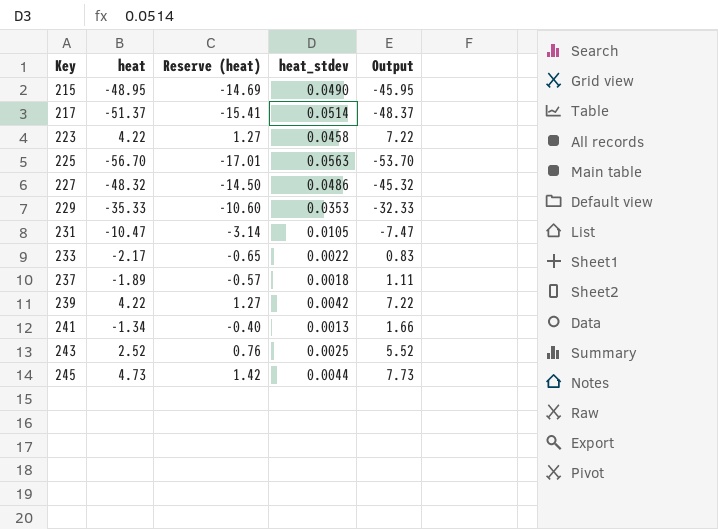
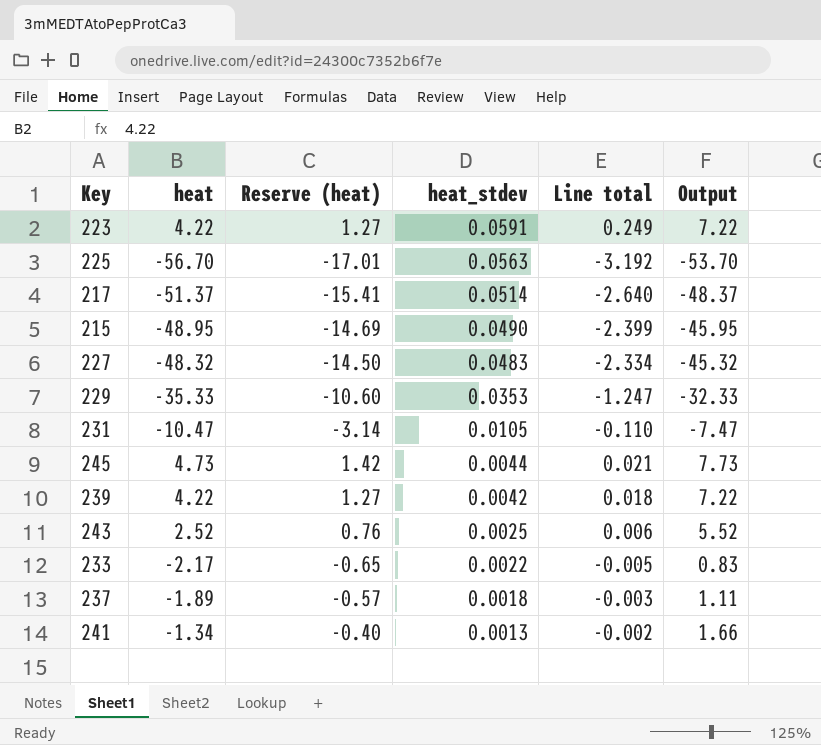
row order: Key ascending -> heat_stdev descending
column Line total | formula: none -> [heat] * [heat_stdev]
223 | heat_stdev: 0.0458 -> 0.0591
227 | heat_stdev: 0.0486 -> 0.0483

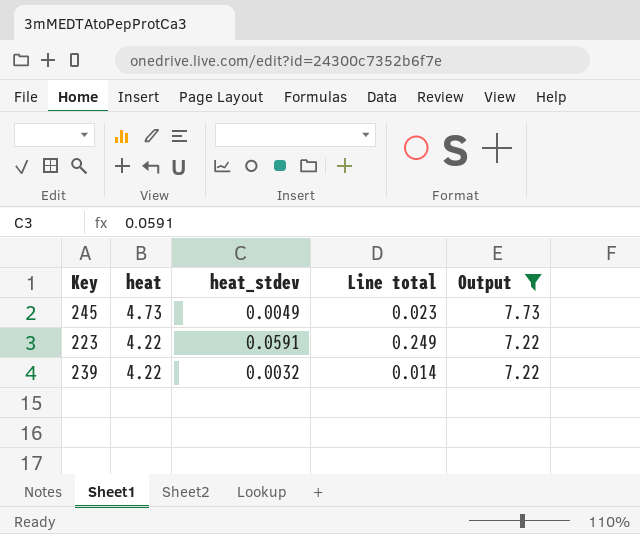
filter: none -> Output >= 7.22
row order: heat_stdev descending -> heat descending
column Reserve (heat) | formula: [heat] * 0.3 -> none
245 | heat_stdev: 0.0044 -> 0.0049
245 | Line total: 0.021 -> 0.023
239 | heat_stdev: 0.0042 -> 0.0032
239 | Line total: 0.018 -> 0.014

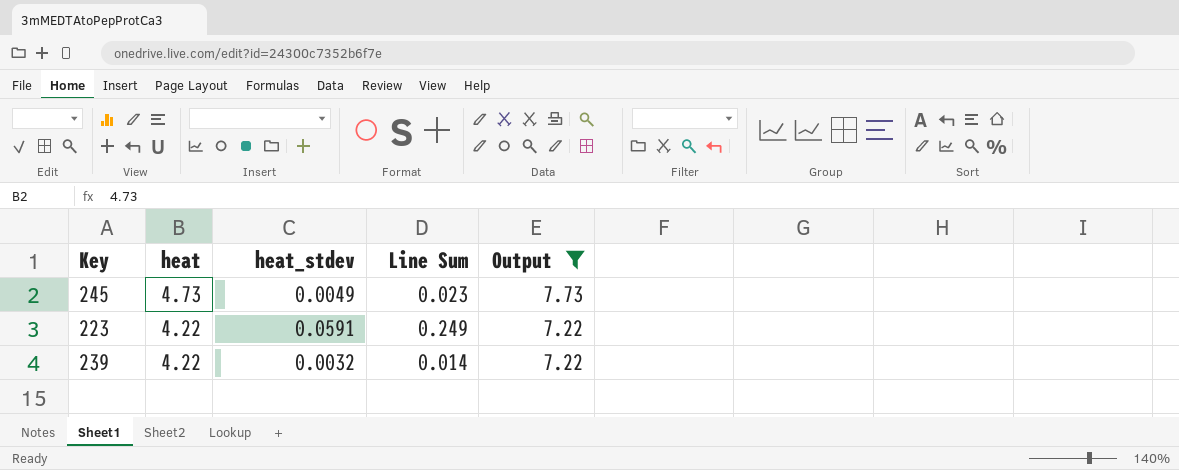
column name: Line total -> Line Sum

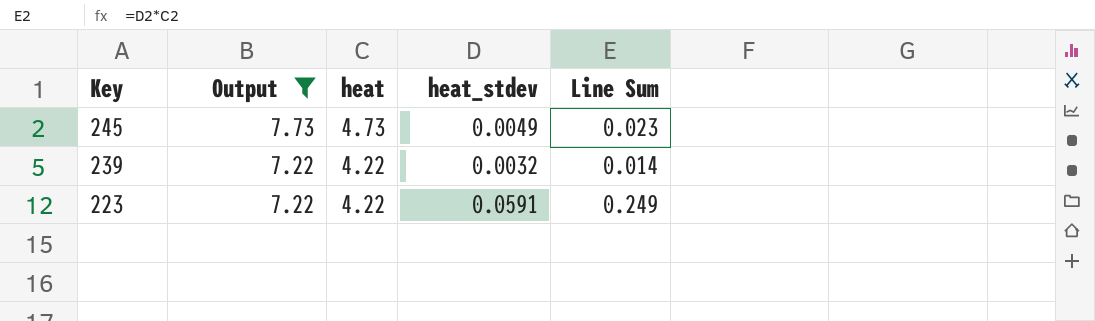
row order: heat descending -> Key descending
column Output | position: 5 -> 2

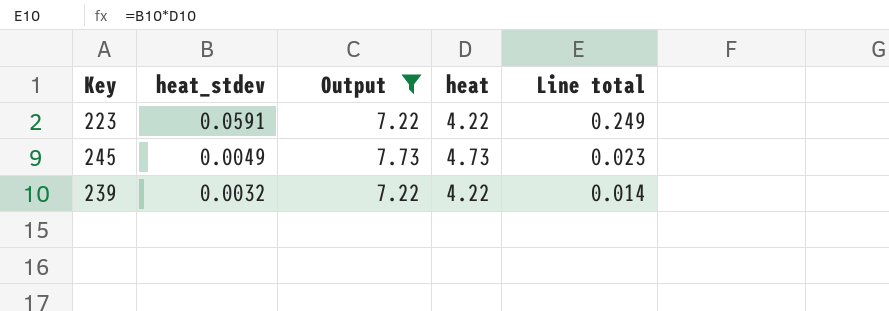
row order: Key descending -> heat_stdev descending
column heat_stdev | position: 4 -> 2
column name: Line Sum -> Line total

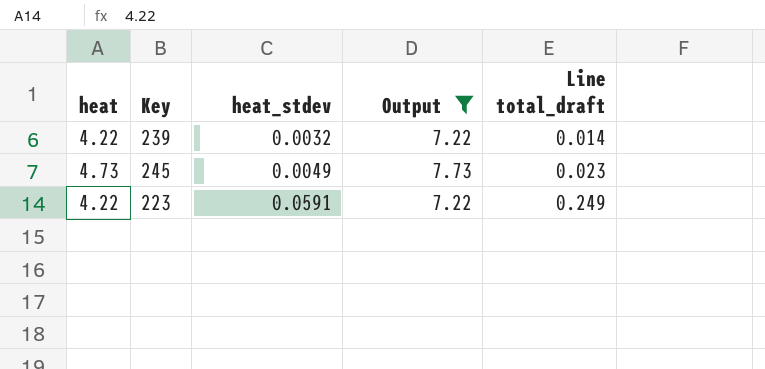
row order: heat_stdev descending -> heat_stdev ascending
column heat | position: 4 -> 1
column name: Line total -> Line total_draft

